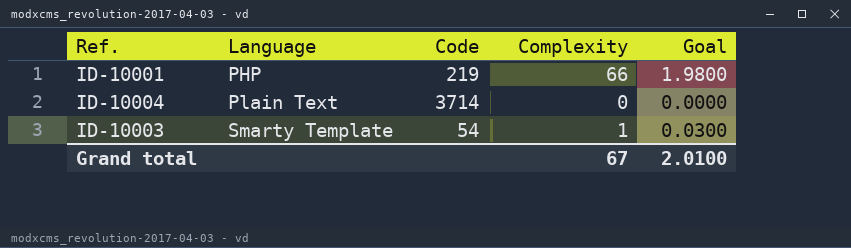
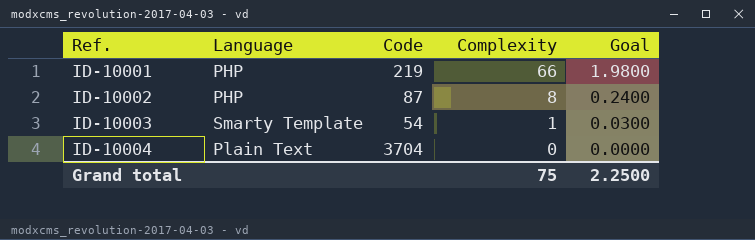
row order: Language ascending -> Ref. ascending
row ID-10002: none -> PHP | 87 | 8 | 0.2400
ID-10004 | Code: 3714 -> 3704
Grand total | Complexity: 67 -> 75
Grand total | Goal: 2.0100 -> 2.2500

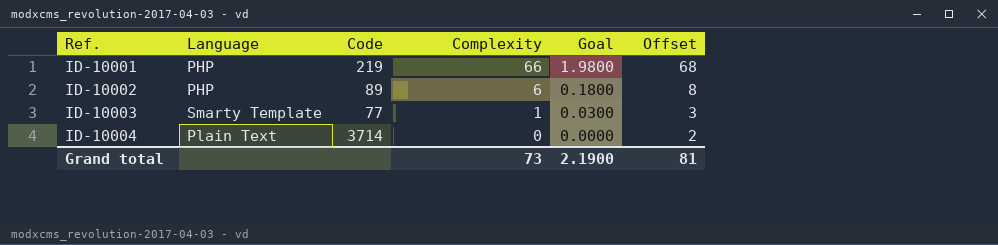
column Offset | formula: none -> [Complexity] + 2
ID-10002 | Code: 87 -> 89
ID-10002 | Complexity: 8 -> 6
ID-10002 | Goal: 0.2400 -> 0.1800
ID-10003 | Code: 54 -> 77
ID-10004 | Code: 3704 -> 3714
Grand total | Complexity: 75 -> 73
Grand total | Goal: 2.2500 -> 2.1900

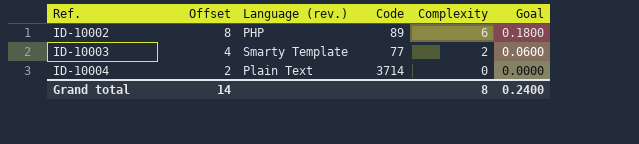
column Offset | position: 6 -> 2
column name: Language -> Language (rev.)
row ID-10001: PHP | 219 | 66 | 1.9800 | 68 -> none
ID-10003 | Offset: 3 -> 4
ID-10003 | Complexity: 1 -> 2
ID-10003 | Goal: 0.0300 -> 0.0600
Grand total | Offset: 81 -> 14
Grand total | Complexity: 73 -> 8
Grand total | Goal: 2.1900 -> 0.2400

